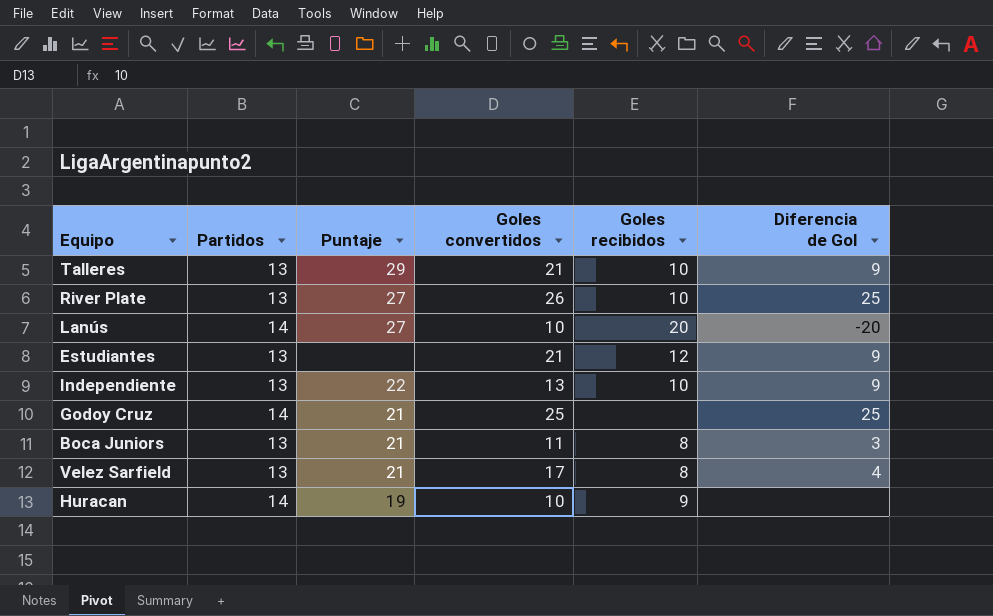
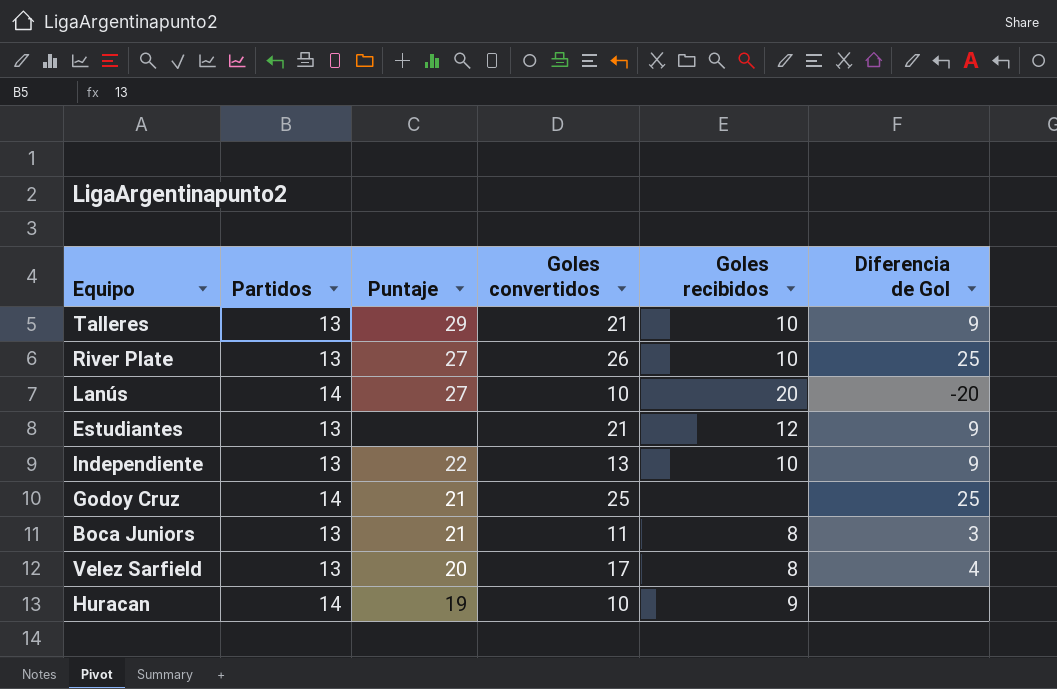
Velez Sarfield | Puntaje: 21 -> 20

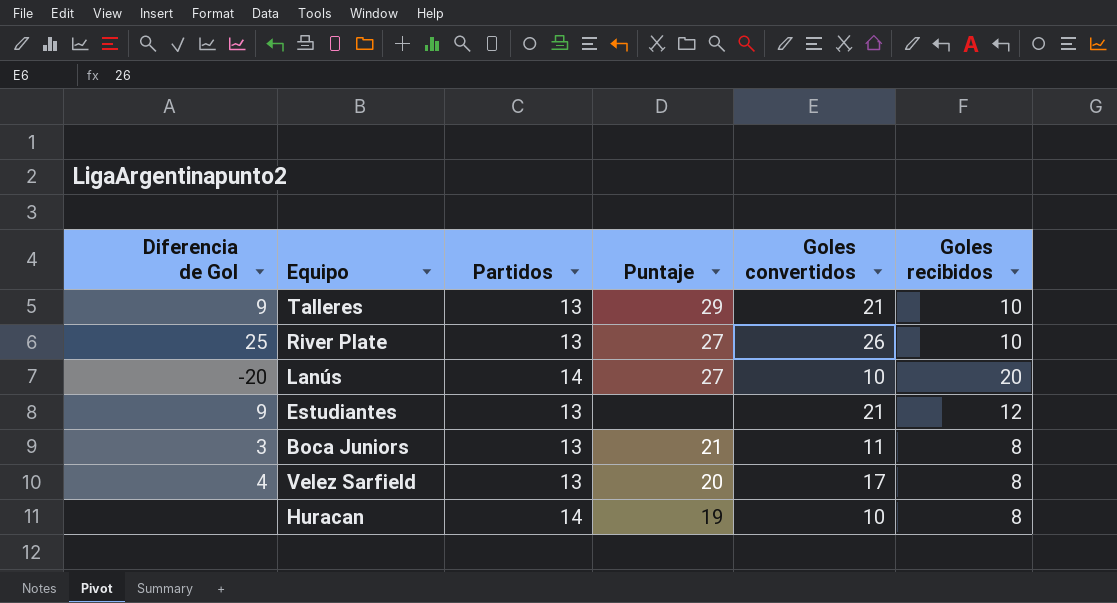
column Diferencia de Gol | position: 6 -> 1
row Independiente: 13 | 22 | 13 | 10 | 9 -> none
row Godoy Cruz: 14 | 21 | 25 | none | 25 -> none
Huracan | Goles recibidos: 9 -> 8

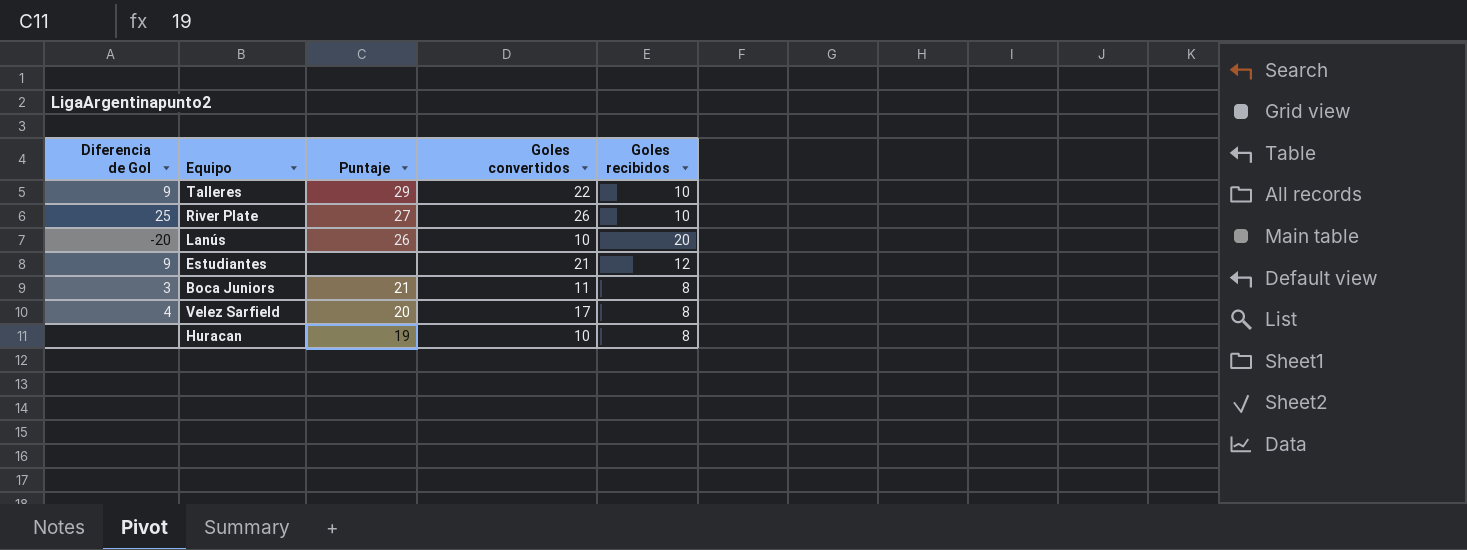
column Partidos | position: 3 -> none
Talleres | Goles convertidos: 21 -> 22
Lanús | Puntaje: 27 -> 26

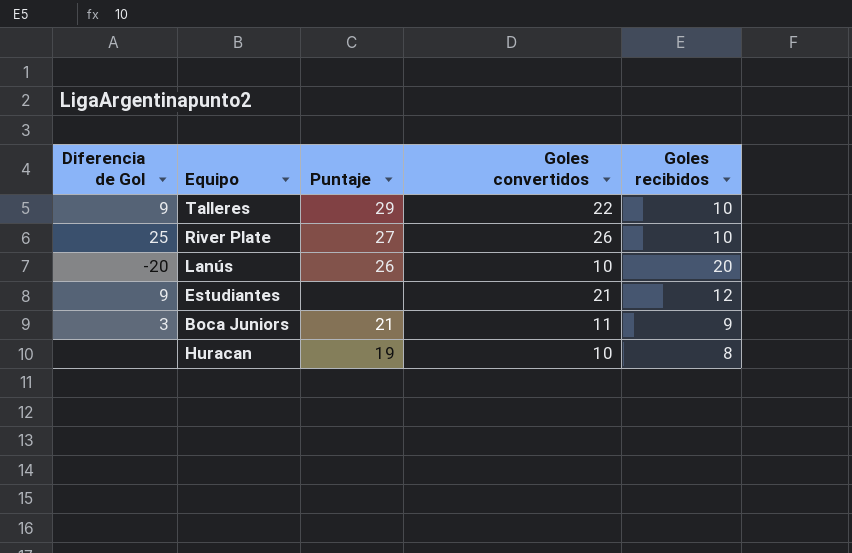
row Velez Sarfield: 4 | 20 | 17 | 8 -> none
Boca Juniors | Goles recibidos: 8 -> 9

